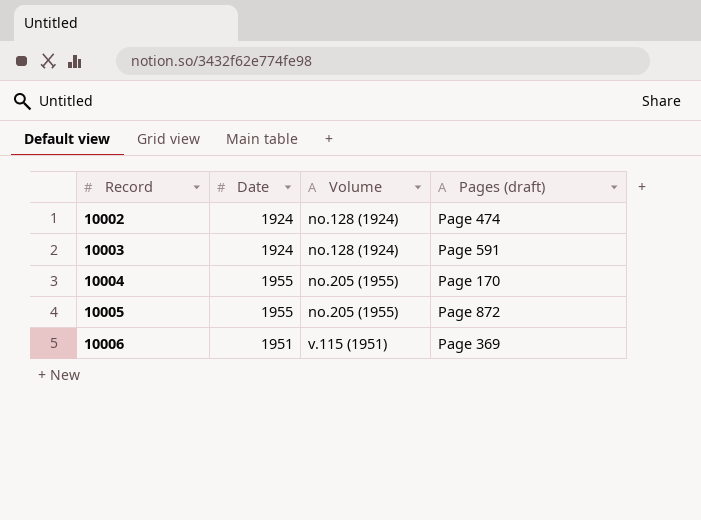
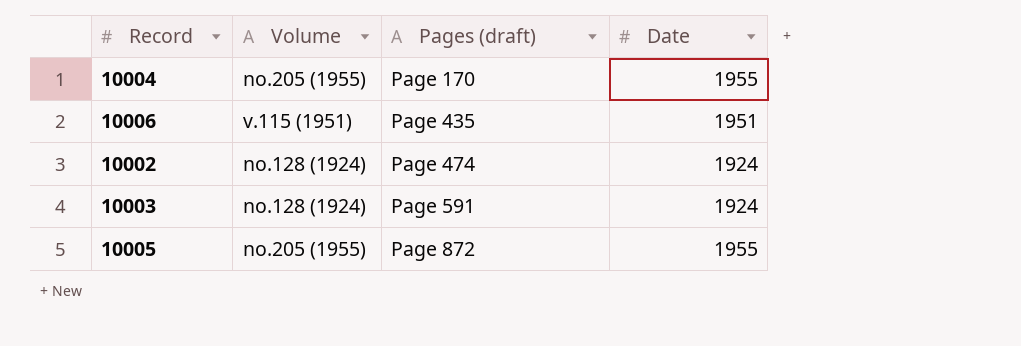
row order: Record ascending -> Pages (draft) ascending
column Date | position: 2 -> 4
10006 | Pages (draft): Page 369 -> Page 435

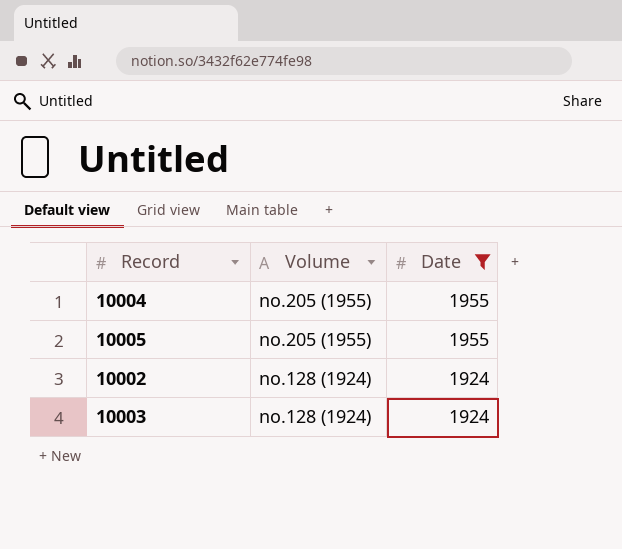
filter: none -> Date != 1951
row order: Pages (draft) ascending -> Volume descending
column Pages (draft) | position: 3 -> none

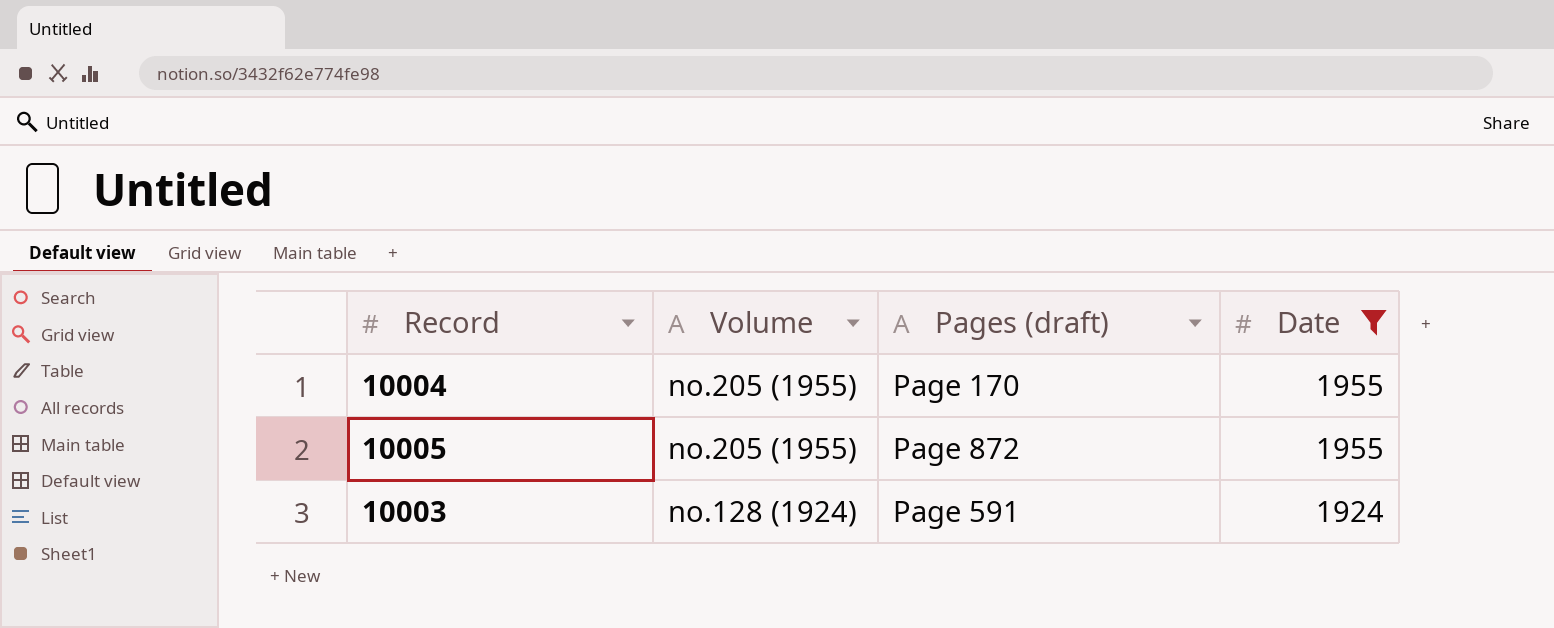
column Pages (draft) | position: none -> 3
row 10002: no.128 (1924) | 1924 -> none

